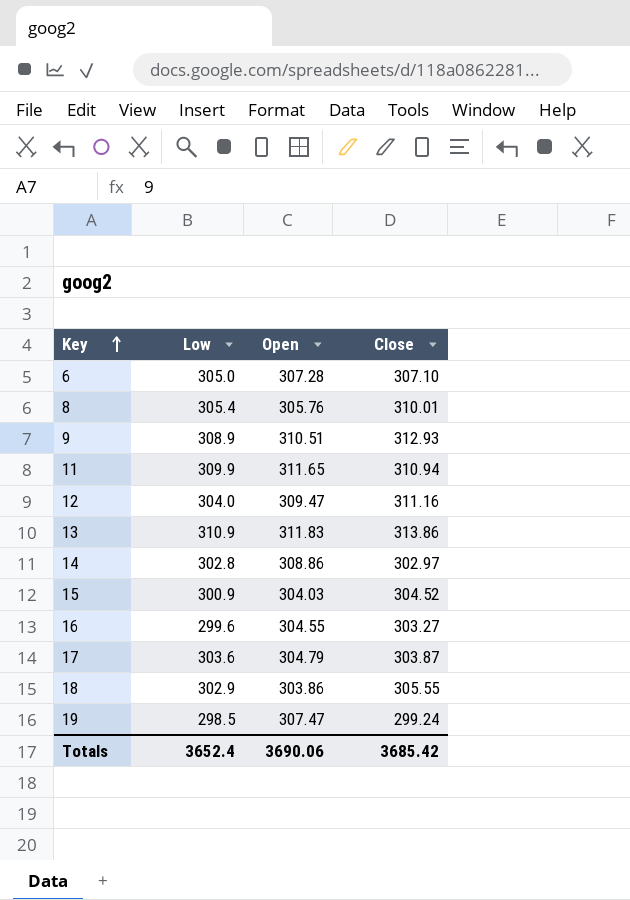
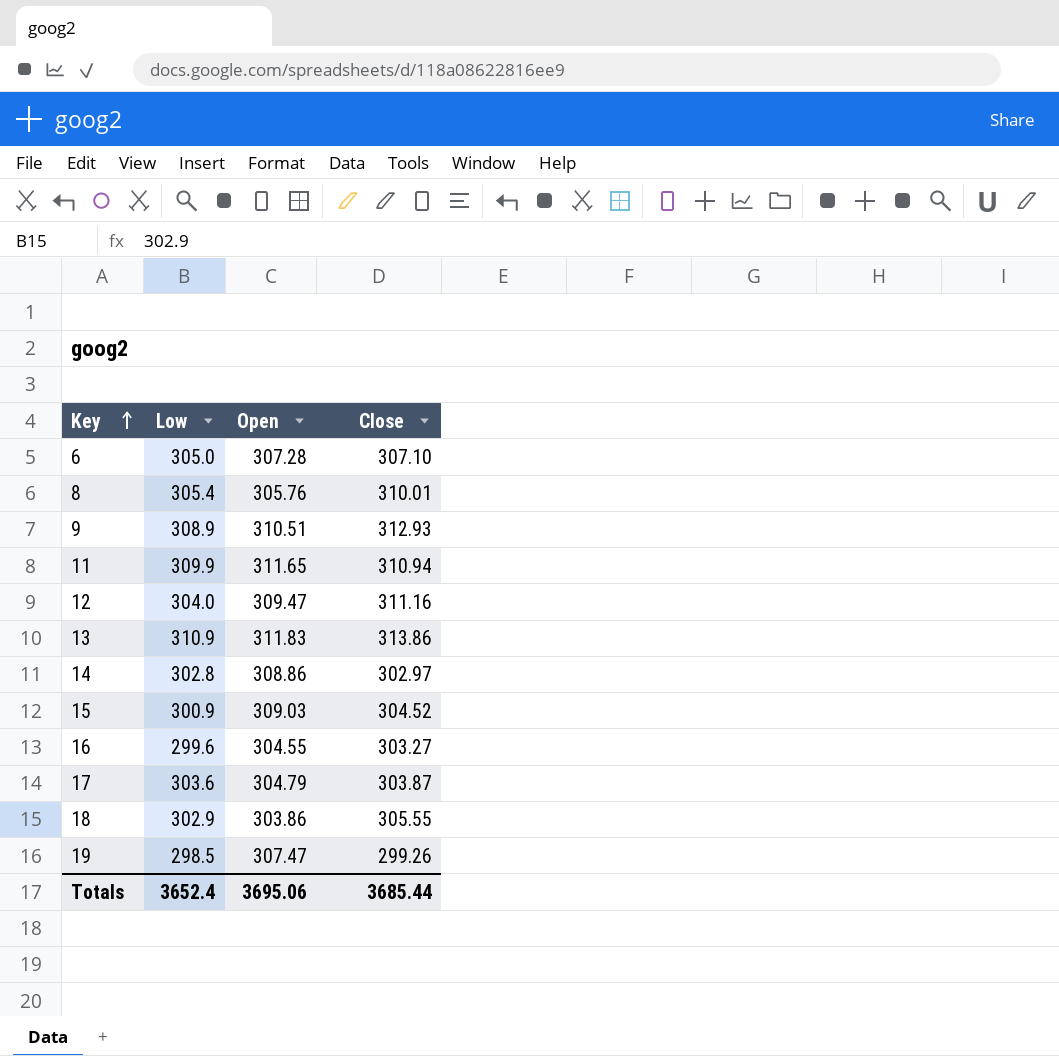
15 | Open: 304.03 -> 309.03
19 | Close: 299.24 -> 299.26
Totals | Open: 3690.06 -> 3695.06
Totals | Close: 3685.42 -> 3685.44

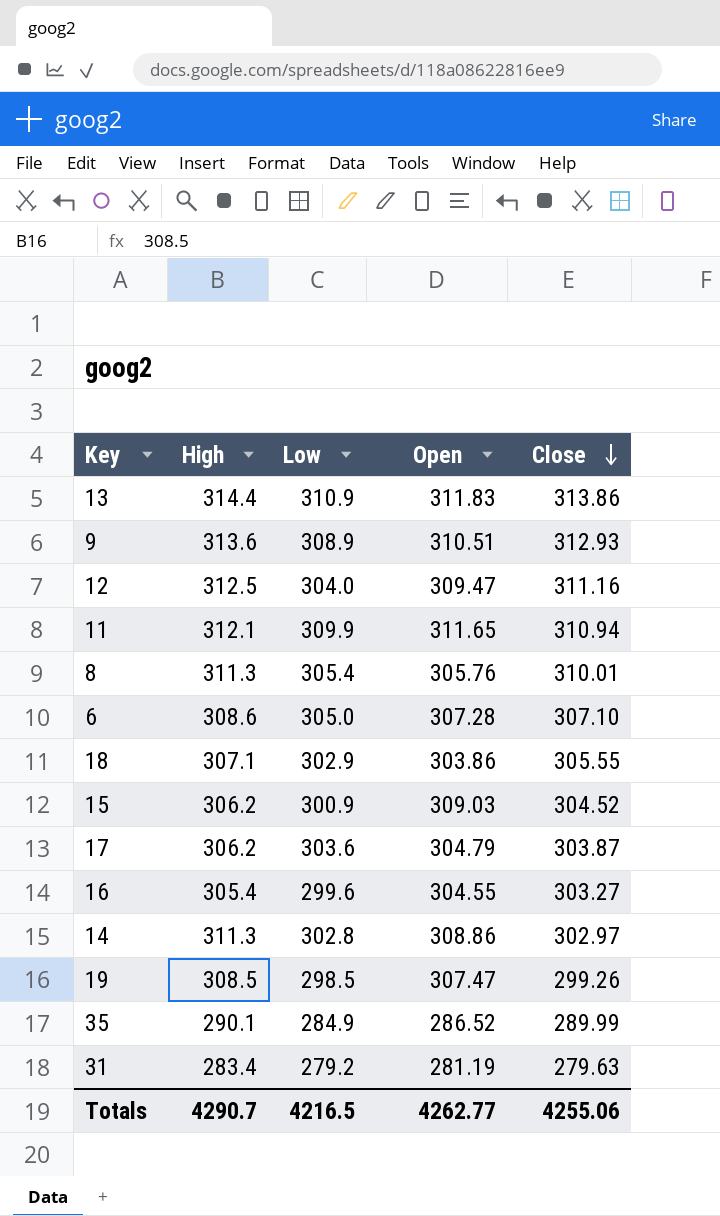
row order: Key ascending -> Close descending
column High | position: none -> 2
row 35: none -> 290.1 | 284.9 | 286.52 | 289.99
row 31: none -> 283.4 | 279.2 | 281.19 | 279.63
Totals | Low: 3652.4 -> 4216.5
Totals | Open: 3695.06 -> 4262.77
Totals | Close: 3685.44 -> 4255.06

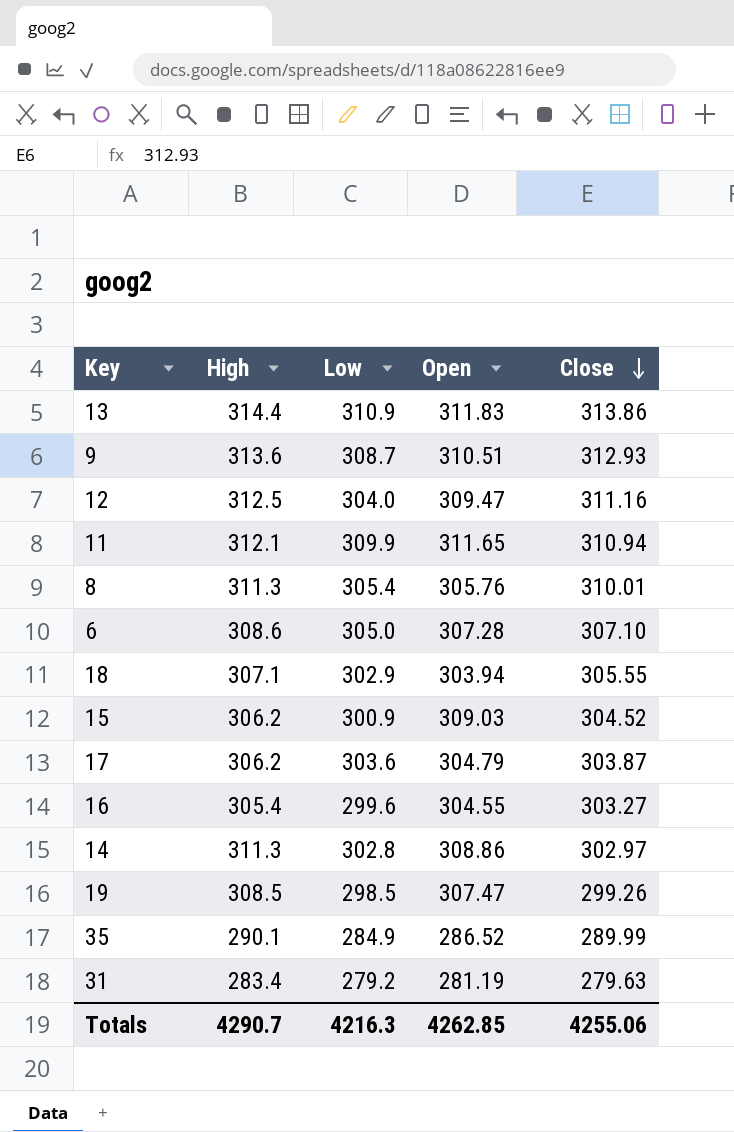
9 | Low: 308.9 -> 308.7
18 | Open: 303.86 -> 303.94
Totals | Low: 4216.5 -> 4216.3
Totals | Open: 4262.77 -> 4262.85

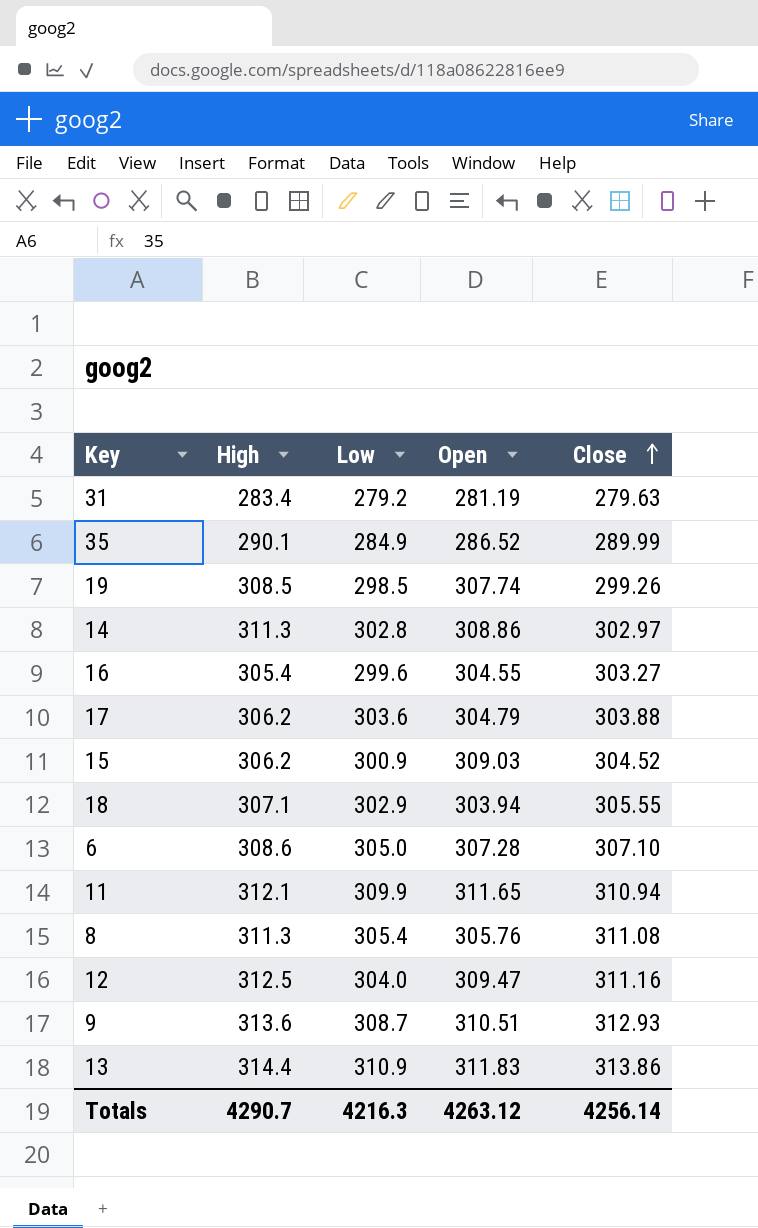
row order: Close descending -> Close ascending
19 | Open: 307.47 -> 307.74
17 | Close: 303.87 -> 303.88
8 | Close: 310.01 -> 311.08
Totals | Open: 4262.85 -> 4263.12
Totals | Close: 4255.06 -> 4256.14

